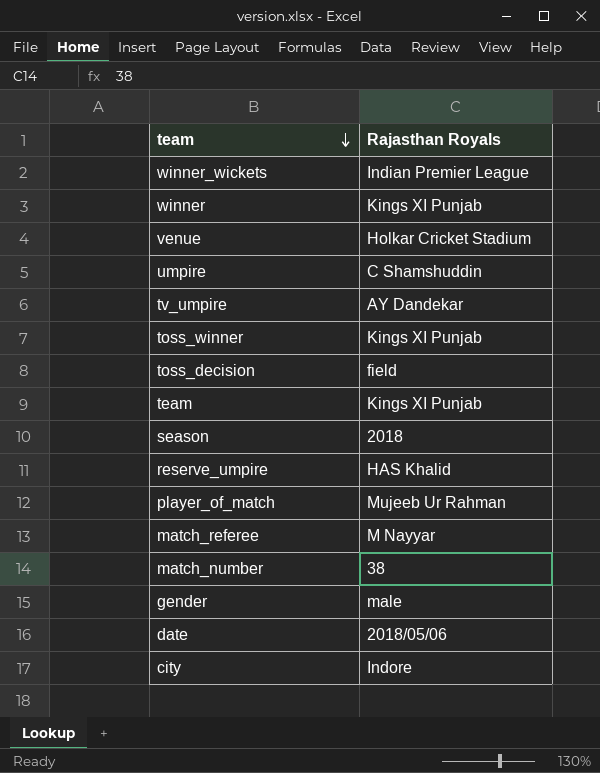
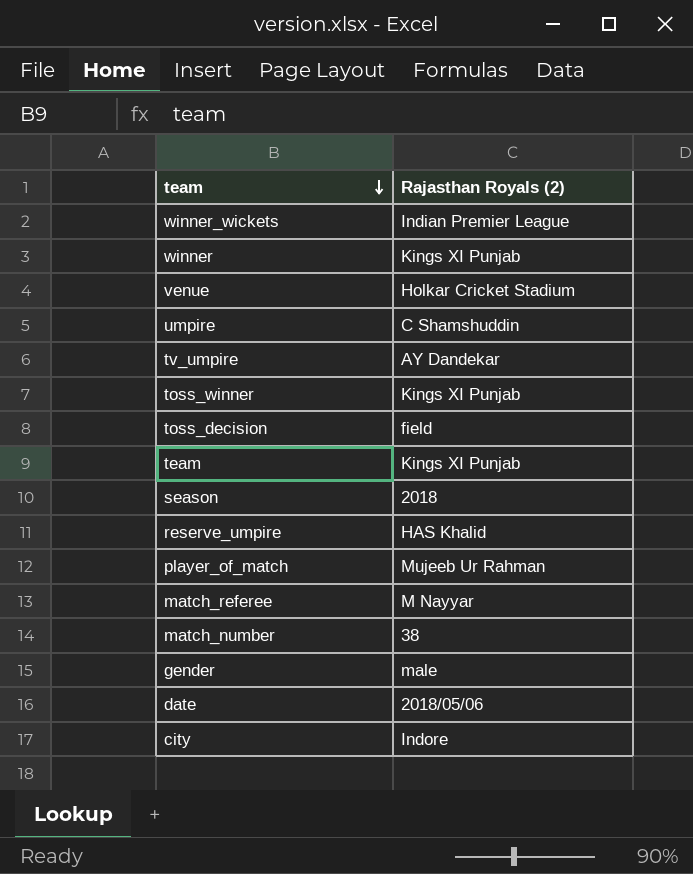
column name: Rajasthan Royals -> Rajasthan Royals (2)

